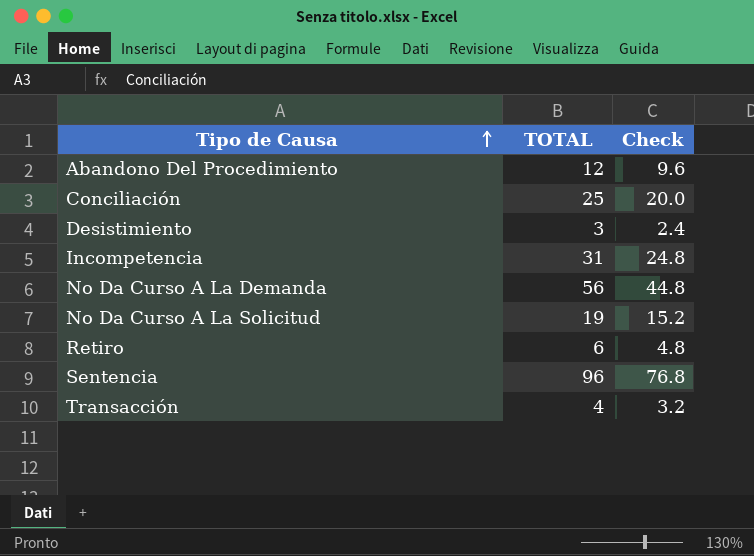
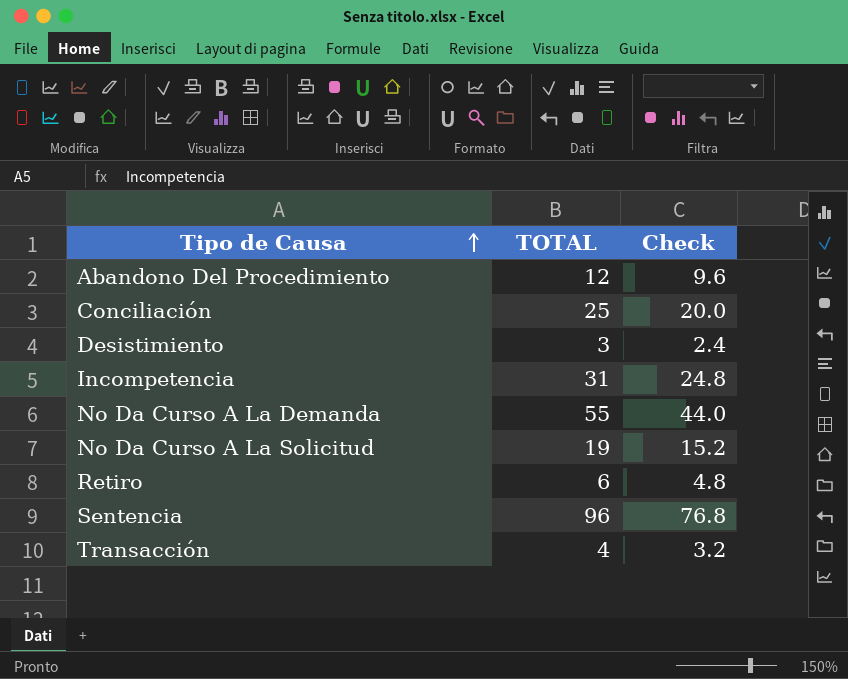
No Da Curso A La Demanda | TOTAL: 56 -> 55
No Da Curso A La Demanda | Check: 44.8 -> 44.0

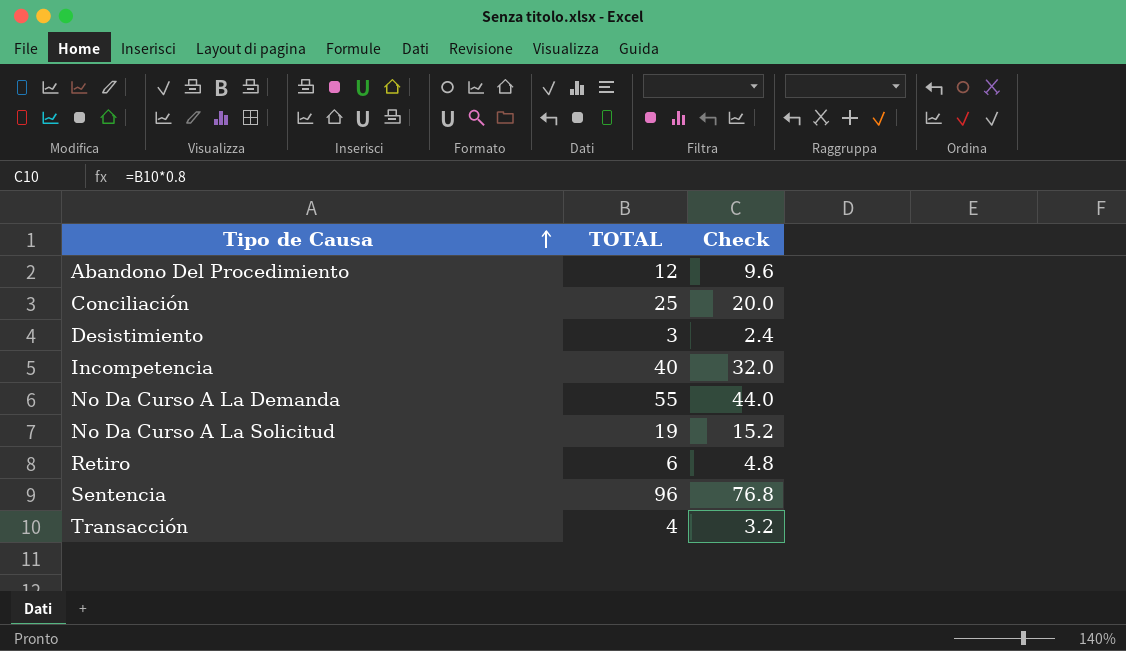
Incompetencia | TOTAL: 31 -> 40
Incompetencia | Check: 24.8 -> 32.0

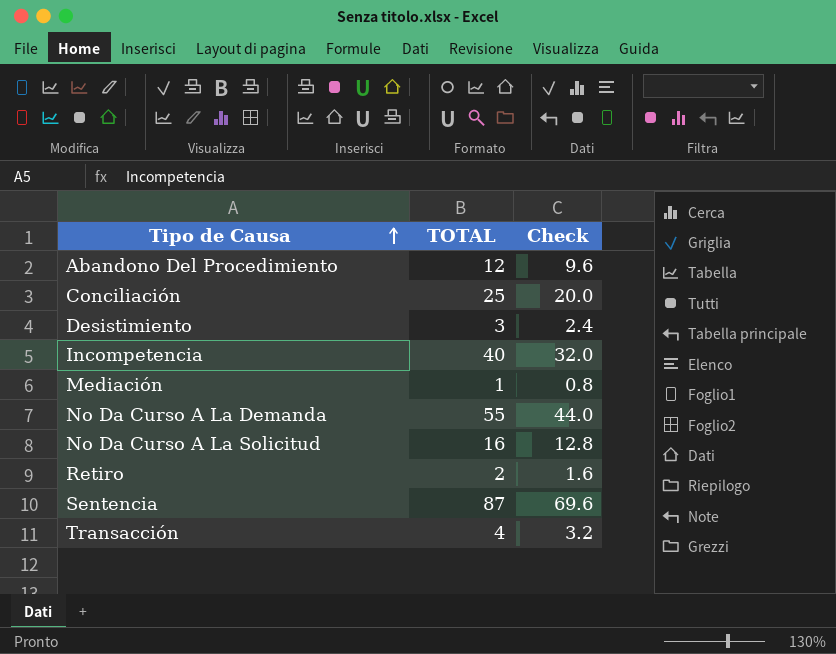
row Mediación: none -> 1 | 0.8
No Da Curso A La Solicitud | TOTAL: 19 -> 16
No Da Curso A La Solicitud | Check: 15.2 -> 12.8
Retiro | TOTAL: 6 -> 2
Retiro | Check: 4.8 -> 1.6
Sentencia | TOTAL: 96 -> 87
Sentencia | Check: 76.8 -> 69.6

